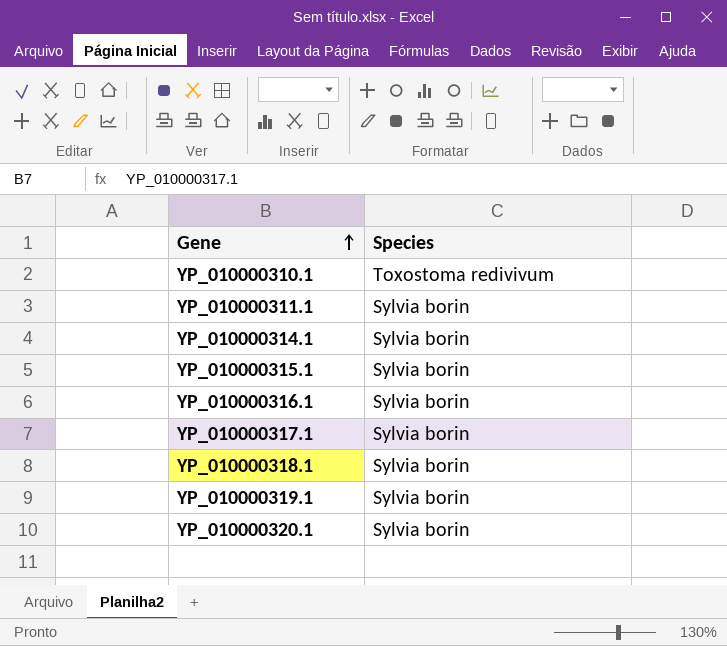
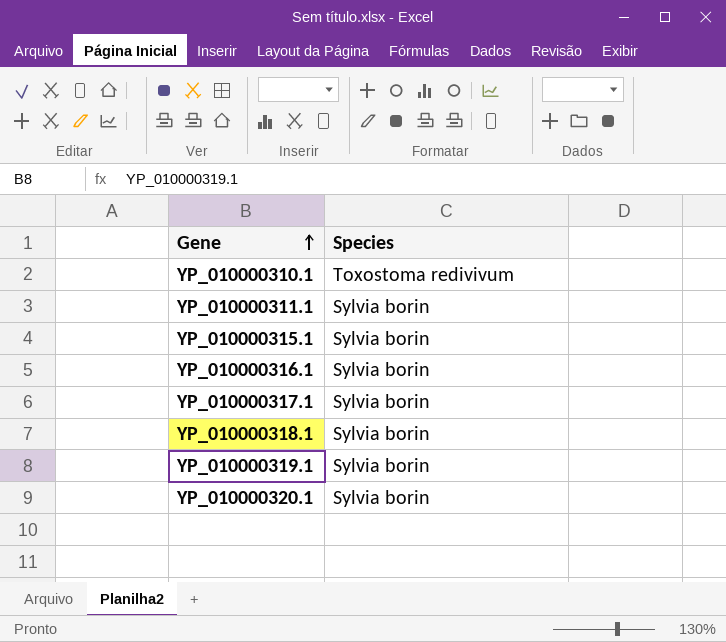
row YP_010000314.1: Sylvia borin -> none

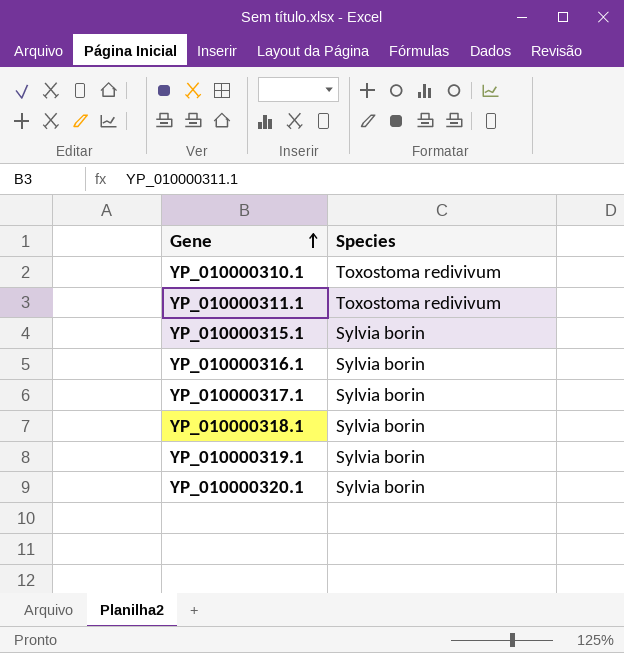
YP_010000311.1 | Species: Sylvia borin -> Toxostoma redivivum

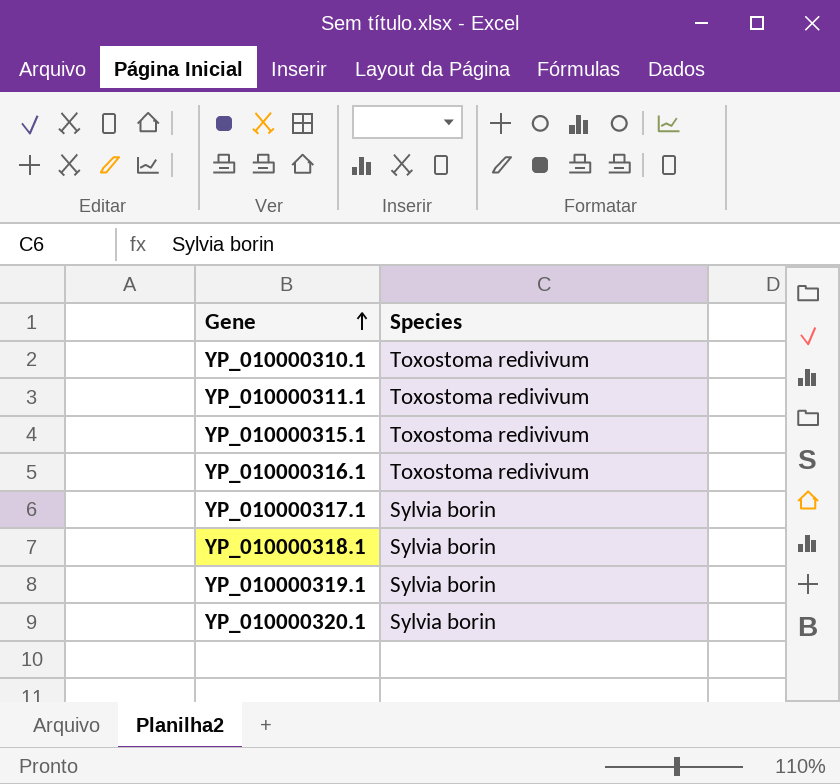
YP_010000315.1 | Species: Sylvia borin -> Toxostoma redivivum
YP_010000316.1 | Species: Sylvia borin -> Toxostoma redivivum

